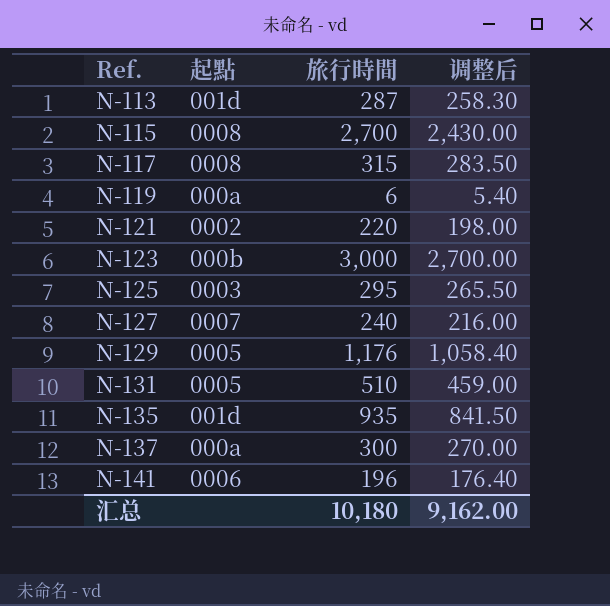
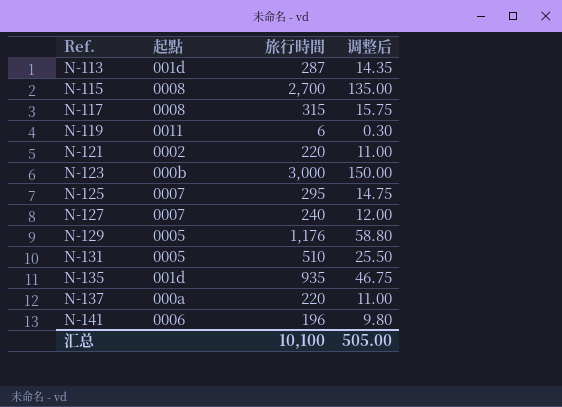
column 调整后 | formula: [旅行時間] * 0.9 -> [旅行時間] * 0.05
N-119 | 起點: 000a -> 0011
N-125 | 起點: 0003 -> 0007
N-137 | 旅行時間: 300 -> 220
汇总 | 旅行時間: 10,180 -> 10,100
汇总 | 调整后: 9,162.00 -> 505.00

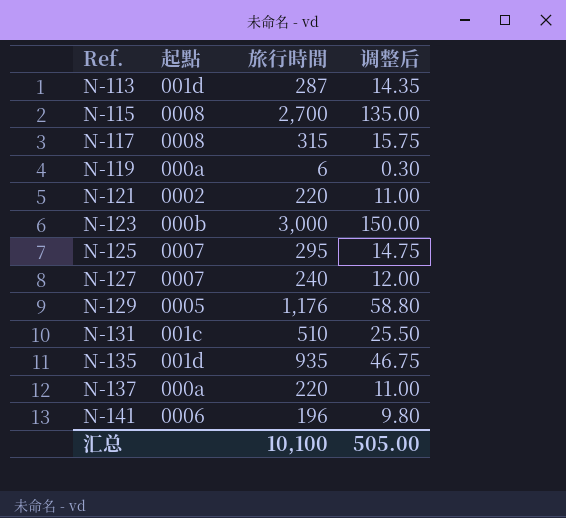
N-119 | 起點: 0011 -> 000a
N-131 | 起點: 0005 -> 001c

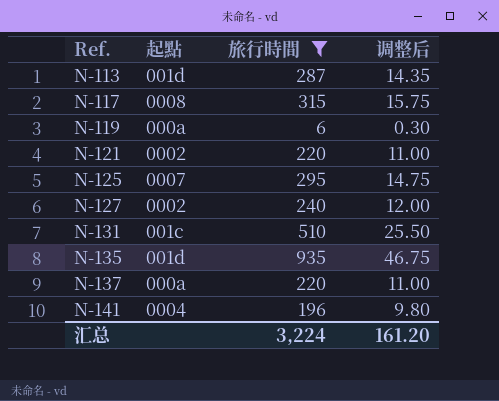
filter: none -> 旅行時間 <= 935
N-127 | 起點: 0007 -> 0002
N-141 | 起點: 0006 -> 0004
汇总 | 旅行時間: 10,100 -> 3,224
汇总 | 调整后: 505.00 -> 161.20

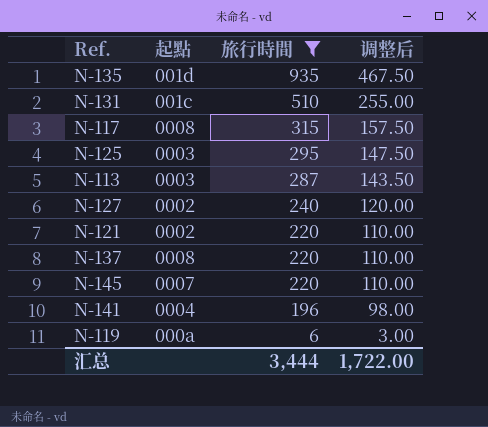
row order: Ref. ascending -> 旅行時間 descending
column 调整后 | formula: [旅行時間] * 0.05 -> [旅行時間] * 0.5
N-125 | 起點: 0007 -> 0003
N-113 | 起點: 001d -> 0003
N-137 | 起點: 000a -> 0008
row N-145: none -> 0007 | 220 | 110.00
汇总 | 旅行時間: 3,224 -> 3,444
汇总 | 调整后: 161.20 -> 1,722.00

